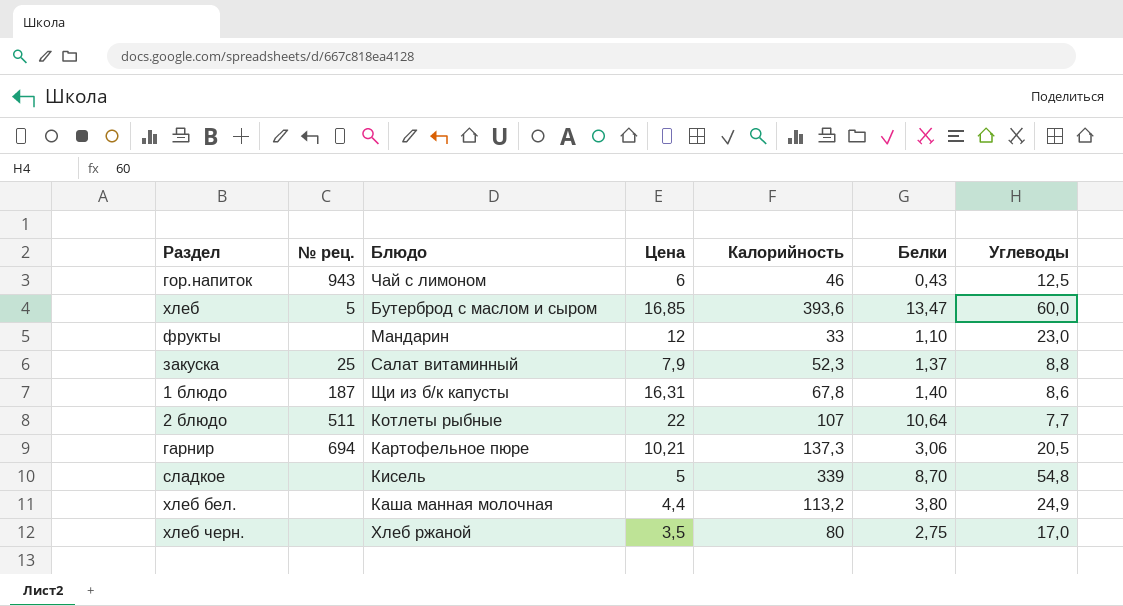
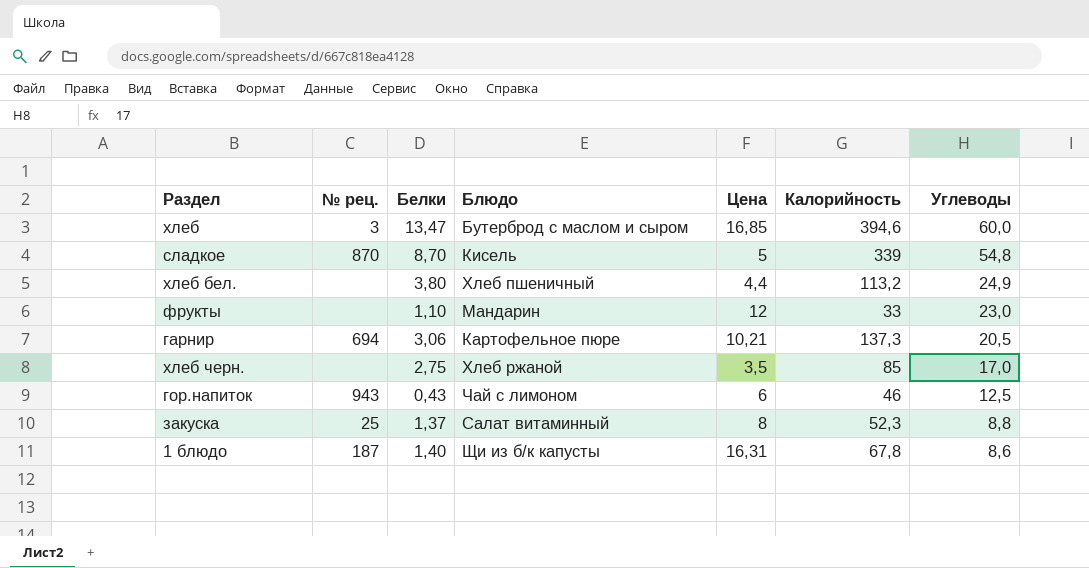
row order: none -> Углеводы descending
column Белки | position: 6 -> 3
row 2 блюдо: 511 | Котлеты рыбные | 22 | 107 | 10,64 | 7,7 -> none
хлеб | № рец.: 5 -> 3
хлеб | Калорийность: 393,6 -> 394,6
сладкое | № рец.: none -> 870
хлеб бел. | Блюдо: Каша манная молочная -> Хлеб пшеничный
хлеб черн. | Калорийность: 80 -> 85
закуска | Цена: 7,9 -> 8

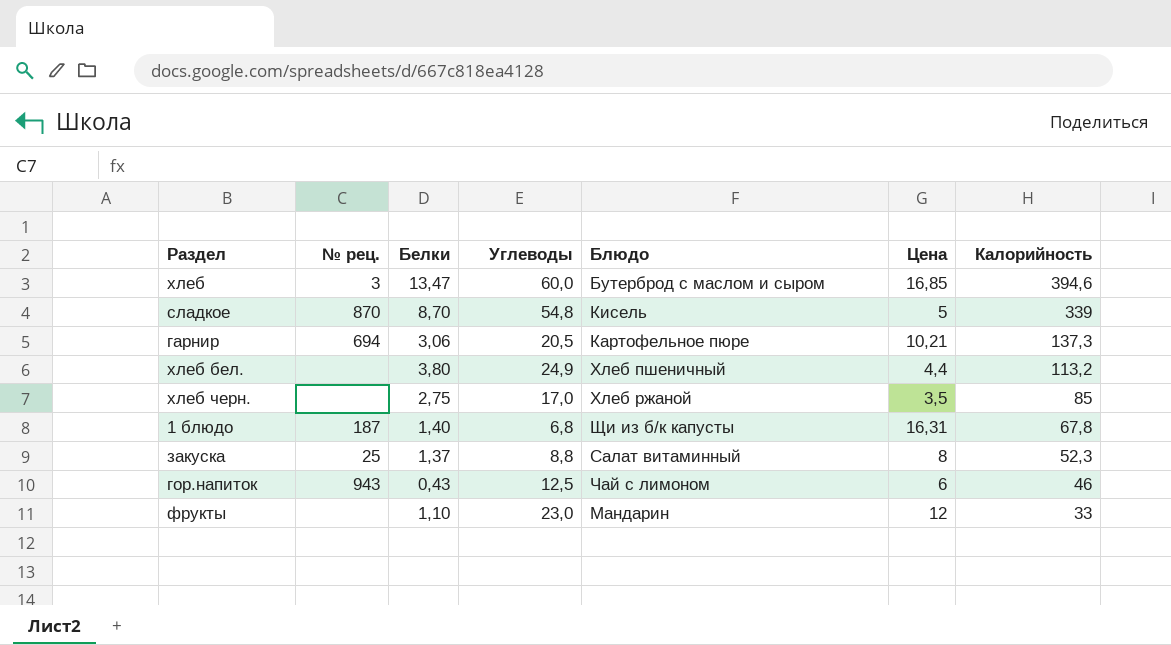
row order: Углеводы descending -> Калорийность descending
column Углеводы | position: 7 -> 4
1 блюдо | Углеводы: 8,6 -> 6,8

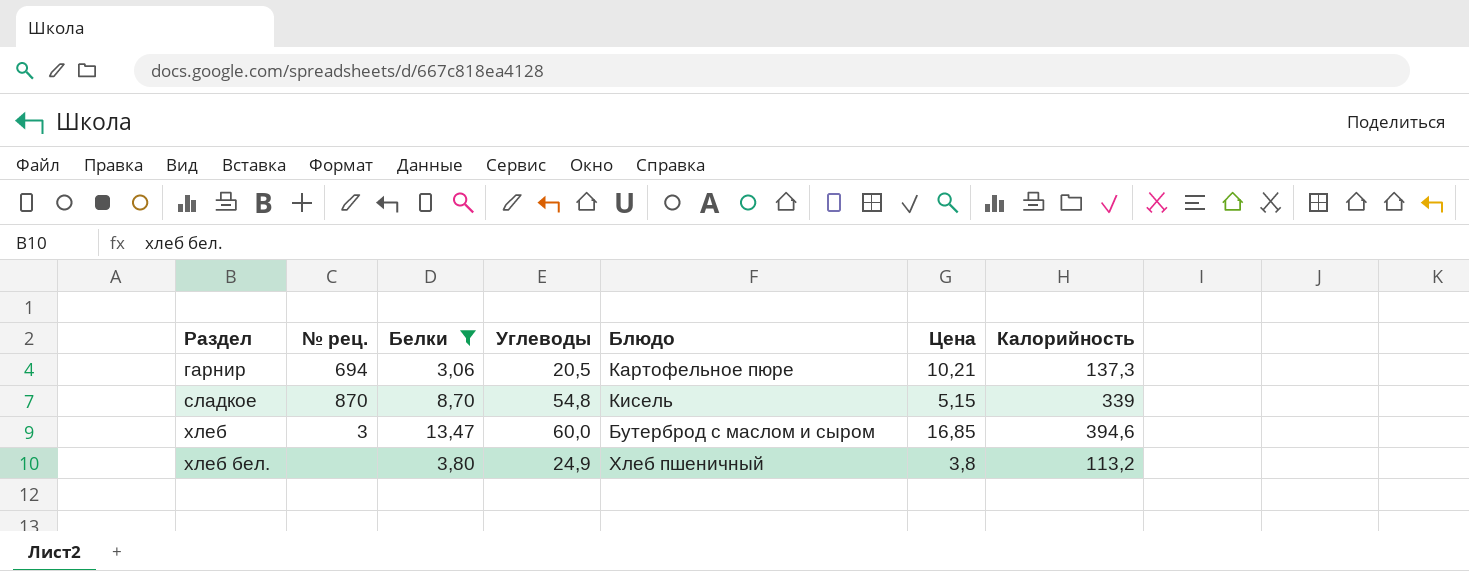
filter: none -> Белки >= 3,06
row order: Калорийность descending -> Раздел ascending
сладкое | Цена: 5 -> 5,15
хлеб бел. | Цена: 4,4 -> 3,8

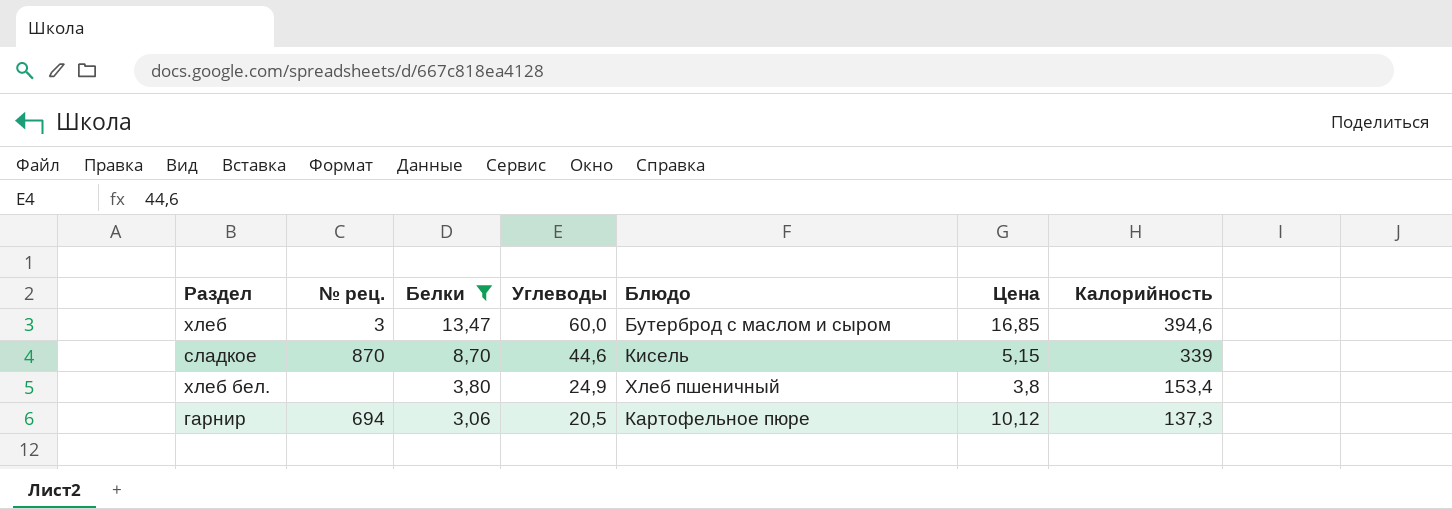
row order: Раздел ascending -> Белки descending
сладкое | Углеводы: 54,8 -> 44,6
хлеб бел. | Калорийность: 113,2 -> 153,4
гарнир | Цена: 10,21 -> 10,12

